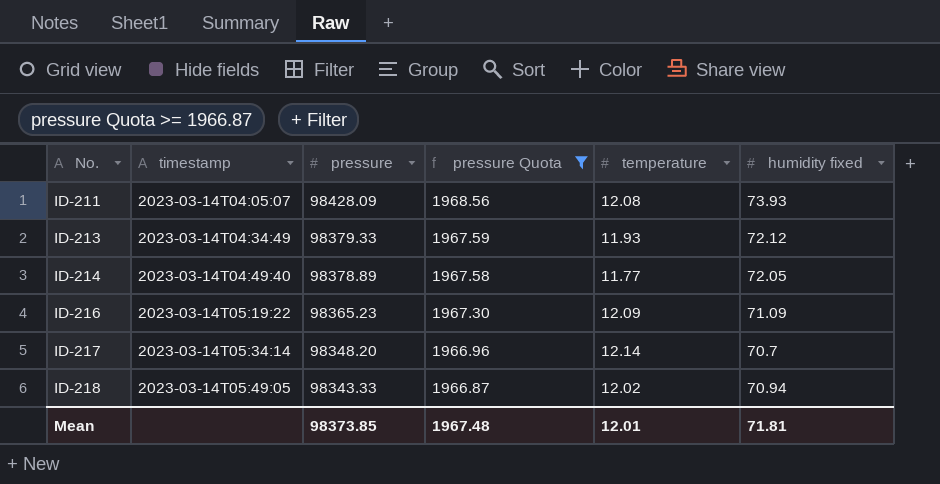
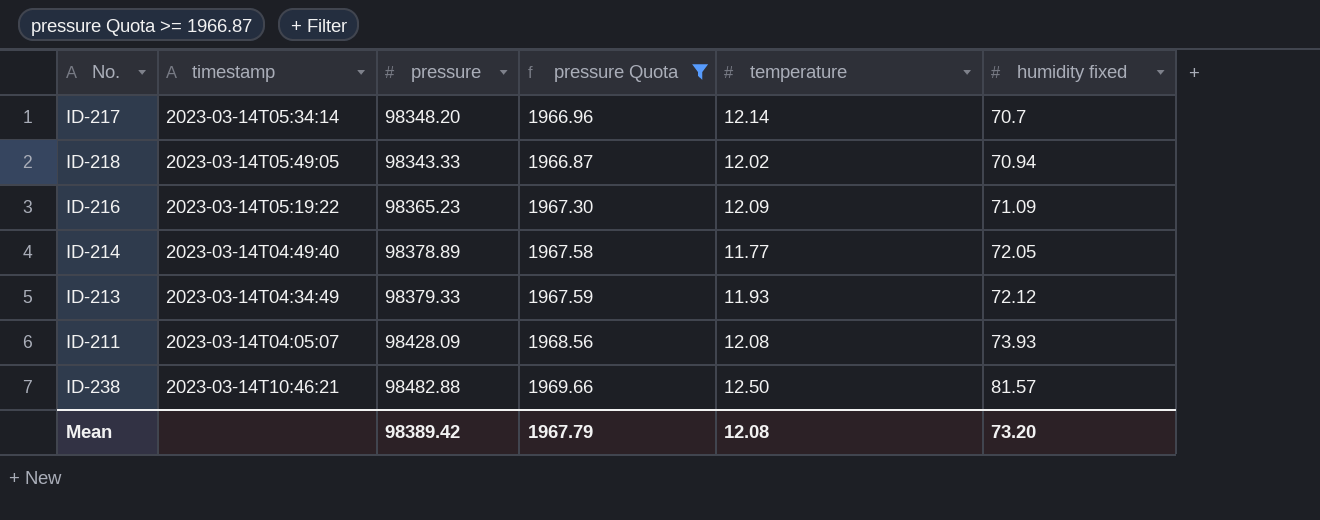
row order: No. ascending -> humidity fixed ascending
row ID-238: none -> 2023-03-14T10:46:21 | 98482.88 | 1969.66 | 12.50 | 81.57
Mean | pressure: 98373.85 -> 98389.42
Mean | pressure Quota: 1967.48 -> 1967.79
Mean | temperature: 12.01 -> 12.08
Mean | humidity fixed: 71.81 -> 73.20

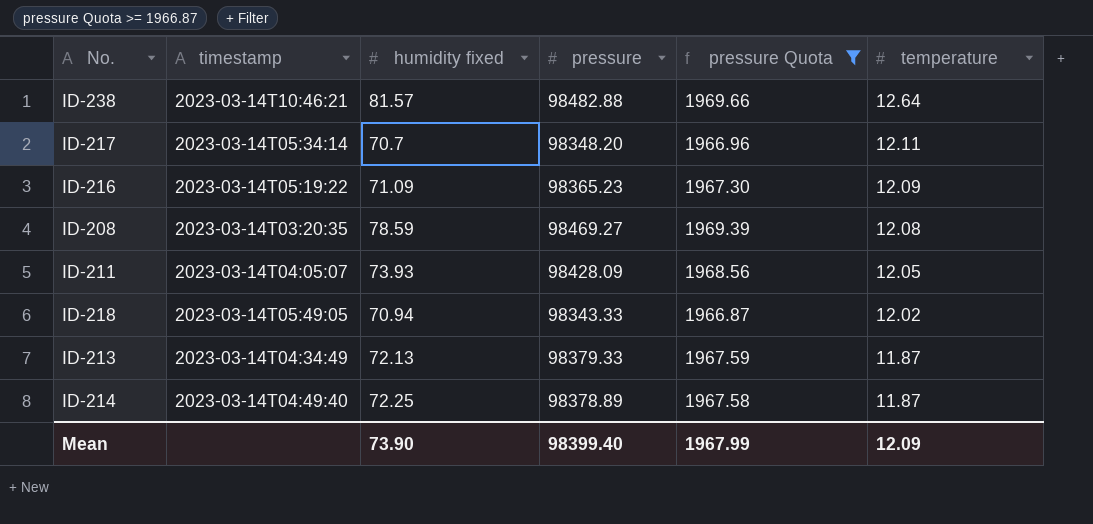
row order: humidity fixed ascending -> temperature descending
column humidity fixed | position: 6 -> 3
ID-238 | temperature: 12.50 -> 12.64
ID-217 | temperature: 12.14 -> 12.11
row ID-208: none -> 2023-03-14T03:20:35 | 78.59 | 98469.27 | 1969.39 | 12.08
ID-211 | temperature: 12.08 -> 12.05
ID-213 | humidity fixed: 72.12 -> 72.13
ID-213 | temperature: 11.93 -> 11.87
ID-214 | humidity fixed: 72.05 -> 72.25
ID-214 | temperature: 11.77 -> 11.87
Mean | humidity fixed: 73.20 -> 73.90
Mean | pressure: 98389.42 -> 98399.40
Mean | pressure Quota: 1967.79 -> 1967.99
Mean | temperature: 12.08 -> 12.09

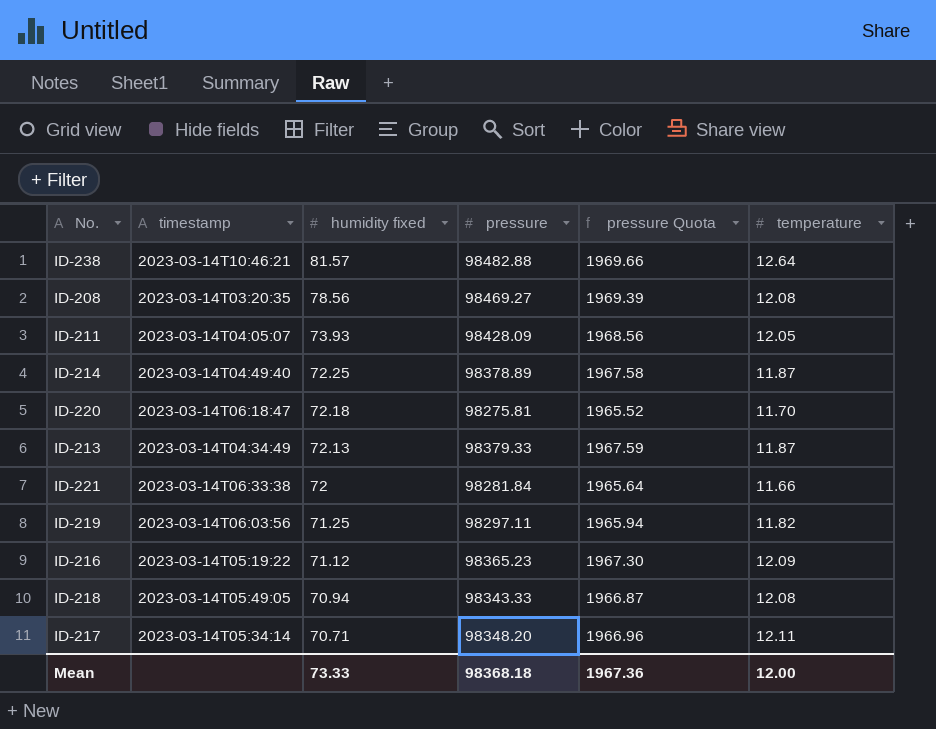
filter: pressure Quota >= 1966.87 -> none
row order: temperature descending -> humidity fixed descending
ID-208 | humidity fixed: 78.59 -> 78.56
ID-216 | humidity fixed: 71.09 -> 71.12
ID-218 | temperature: 12.02 -> 12.08
ID-217 | humidity fixed: 70.7 -> 70.71
Mean | humidity fixed: 73.90 -> 73.33
Mean | pressure: 98399.40 -> 98368.18
Mean | pressure Quota: 1967.99 -> 1967.36
Mean | temperature: 12.09 -> 12.00

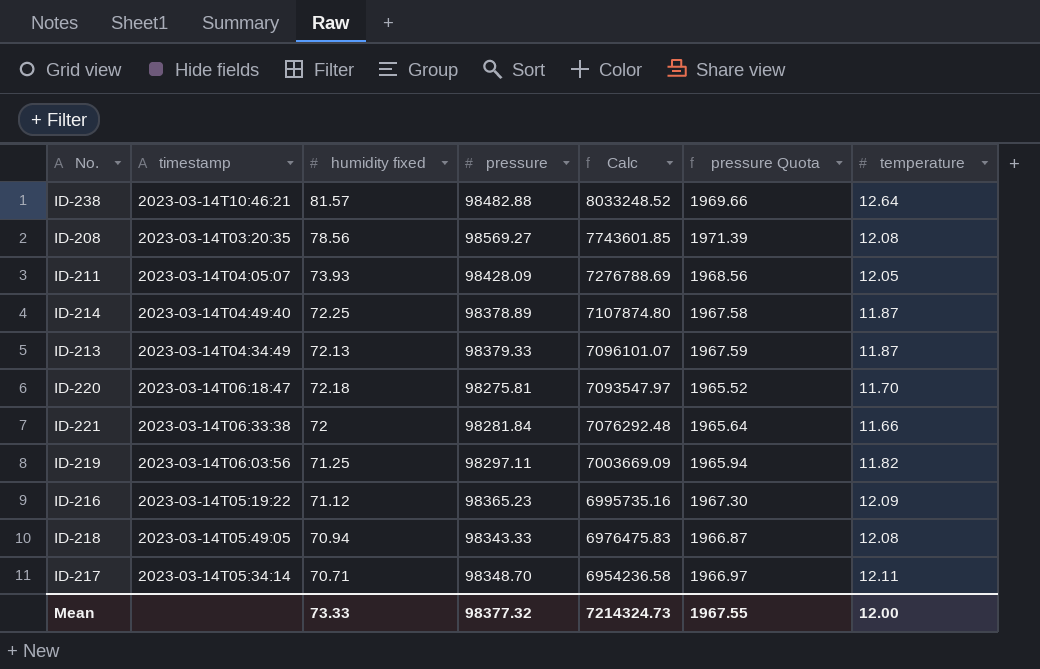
row order: humidity fixed descending -> Calc descending
column Calc | formula: none -> [humidity fixed] * [pressure]
ID-208 | pressure: 98469.27 -> 98569.27
ID-208 | pressure Quota: 1969.39 -> 1971.39
ID-217 | pressure: 98348.20 -> 98348.70
ID-217 | pressure Quota: 1966.96 -> 1966.97
Mean | pressure: 98368.18 -> 98377.32
Mean | pressure Quota: 1967.36 -> 1967.55

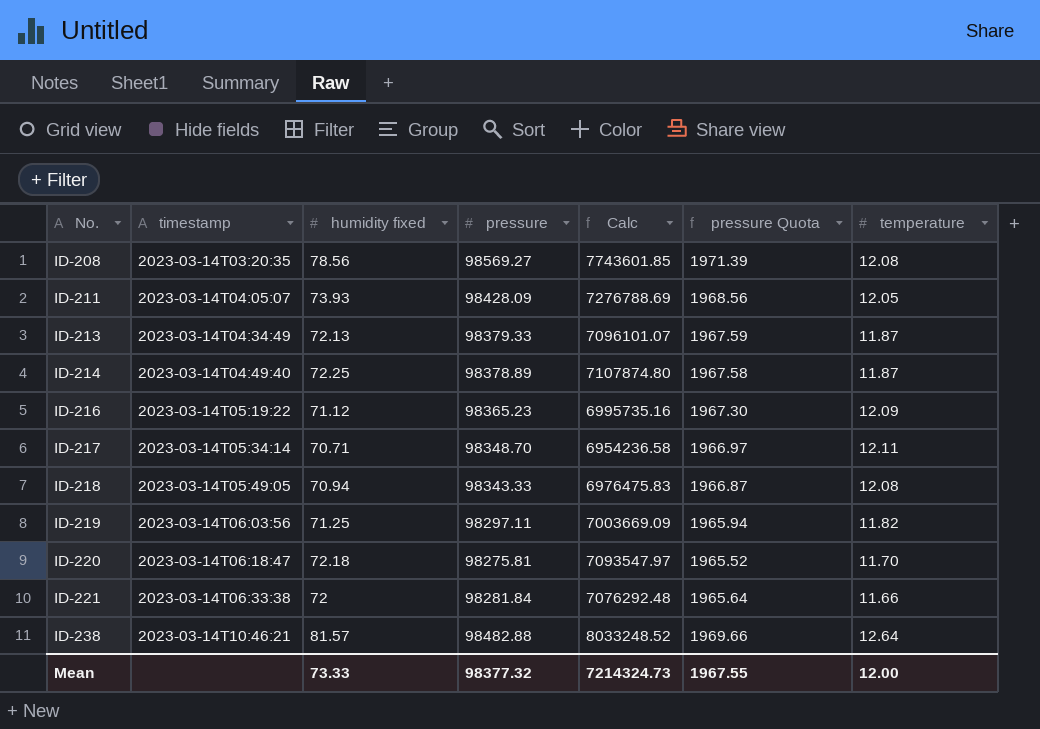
row order: Calc descending -> No. ascending

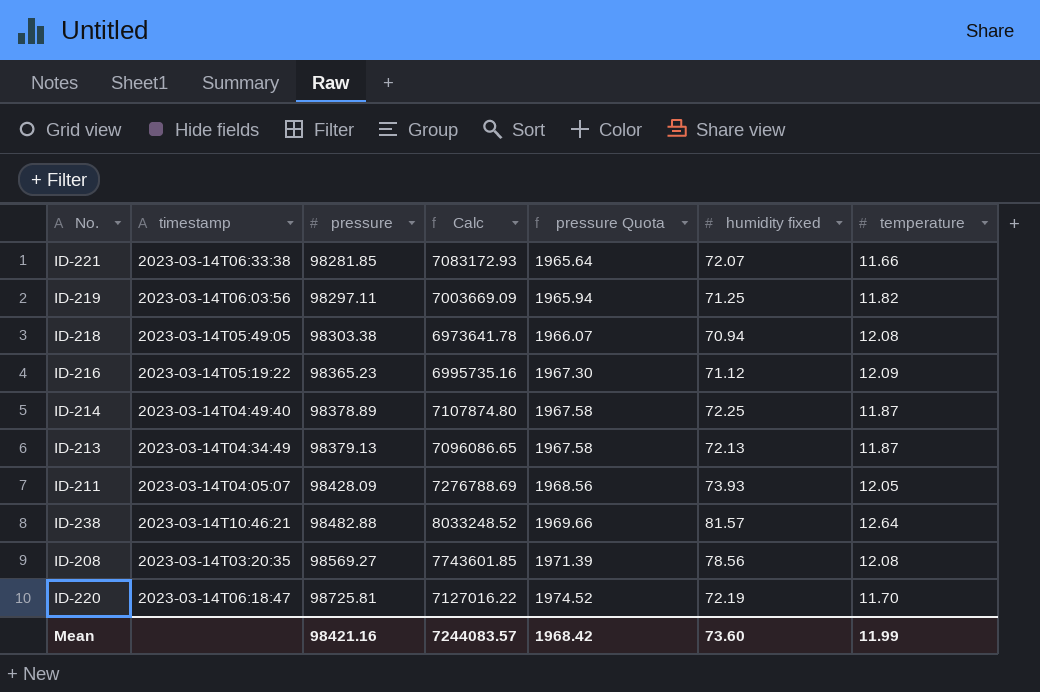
row order: No. ascending -> pressure ascending
column humidity fixed | position: 3 -> 6
row ID-217: 2023-03-14T05:34:14 | 70.71 | 98348.70 | 6954236.58 | 1966.97 | 12.11 -> none
ID-221 | pressure: 98281.84 -> 98281.85
ID-221 | Calc: 7076292.48 -> 7083172.93
ID-221 | humidity fixed: 72 -> 72.07
ID-218 | pressure: 98343.33 -> 98303.38
ID-218 | Calc: 6976475.83 -> 6973641.78
ID-218 | pressure Quota: 1966.87 -> 1966.07
ID-213 | pressure: 98379.33 -> 98379.13
ID-213 | Calc: 7096101.07 -> 7096086.65
ID-213 | pressure Quota: 1967.59 -> 1967.58
ID-220 | pressure: 98275.81 -> 98725.81
ID-220 | Calc: 7093547.97 -> 7127016.22
ID-220 | pressure Quota: 1965.52 -> 1974.52
ID-220 | humidity fixed: 72.18 -> 72.19
Mean | pressure: 98377.32 -> 98421.16
Mean | Calc: 7214324.73 -> 7244083.57
Mean | pressure Quota: 1967.55 -> 1968.42
Mean | humidity fixed: 73.33 -> 73.60
Mean | temperature: 12.00 -> 11.99

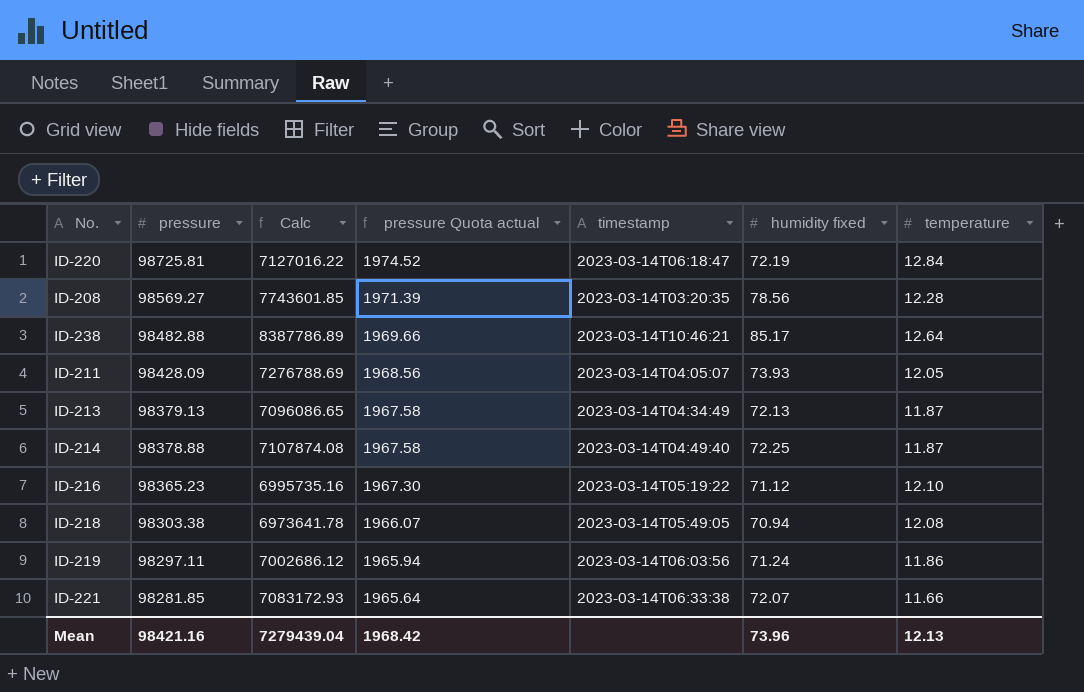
row order: pressure ascending -> pressure descending
column name: pressure Quota -> pressure Quota actual
column timestamp | position: 2 -> 5
ID-220 | temperature: 11.70 -> 12.84
ID-208 | temperature: 12.08 -> 12.28
ID-238 | Calc: 8033248.52 -> 8387786.89
ID-238 | humidity fixed: 81.57 -> 85.17
ID-214 | pressure: 98378.89 -> 98378.88
ID-214 | Calc: 7107874.80 -> 7107874.08
ID-216 | temperature: 12.09 -> 12.10
ID-219 | Calc: 7003669.09 -> 7002686.12
ID-219 | humidity fixed: 71.25 -> 71.24
ID-219 | temperature: 11.82 -> 11.86
Mean | Calc: 7244083.57 -> 7279439.04
Mean | humidity fixed: 73.60 -> 73.96
Mean | temperature: 11.99 -> 12.13

